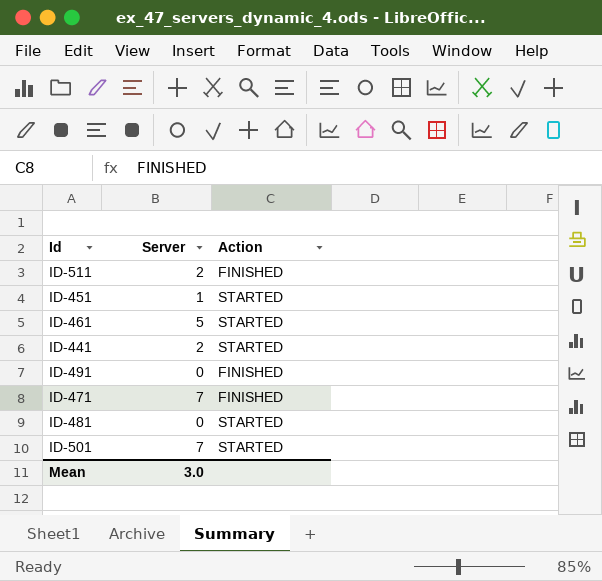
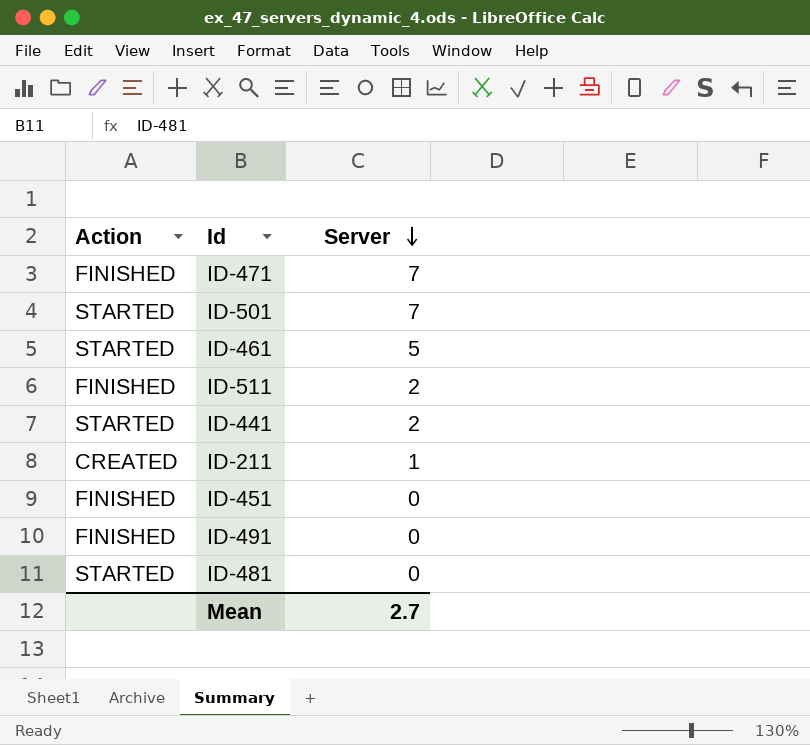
row order: none -> Server descending
column Action | position: 3 -> 1
row ID-211: none -> CREATED | 1
ID-451 | Action: STARTED -> FINISHED
ID-451 | Server: 1 -> 0
Mean | Server: 3.0 -> 2.7

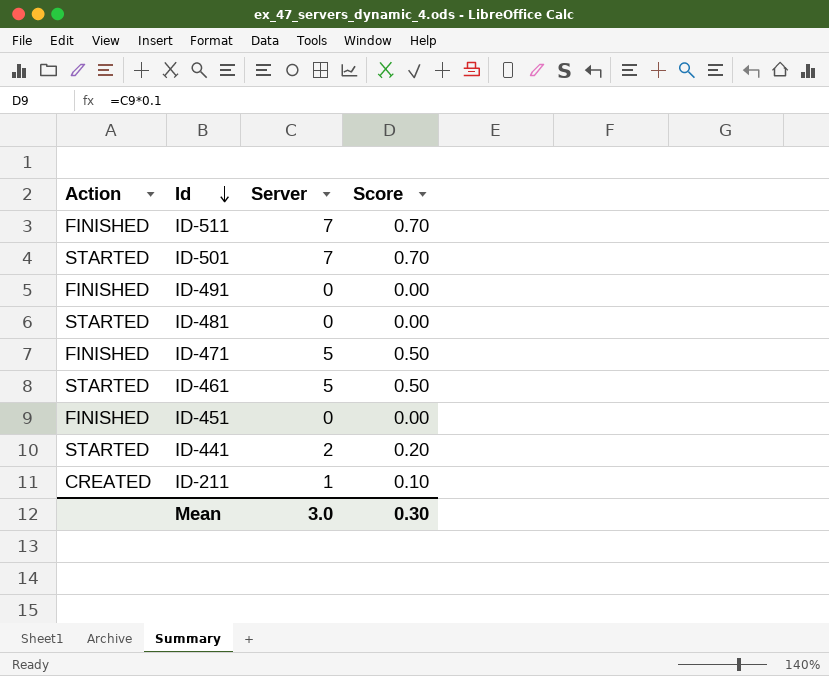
row order: Server descending -> Id descending
column Score | formula: none -> [Server] * 0.1
ID-511 | Server: 2 -> 7
ID-471 | Server: 7 -> 5
Mean | Server: 2.7 -> 3.0

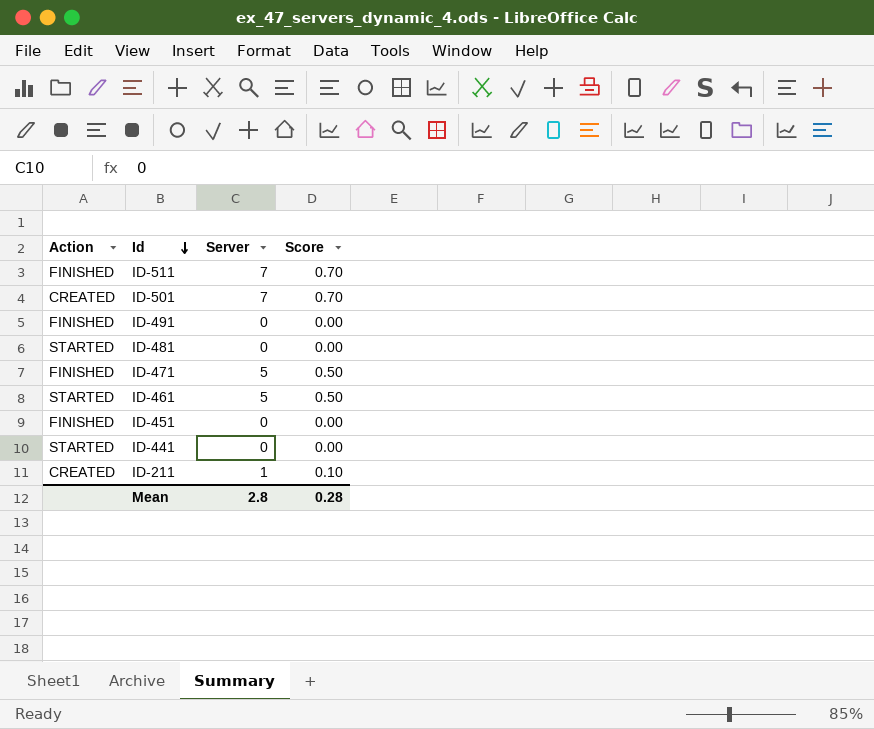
ID-501 | Action: STARTED -> CREATED
ID-441 | Server: 2 -> 0
ID-441 | Score: 0.20 -> 0.00
Mean | Server: 3.0 -> 2.8
Mean | Score: 0.30 -> 0.28

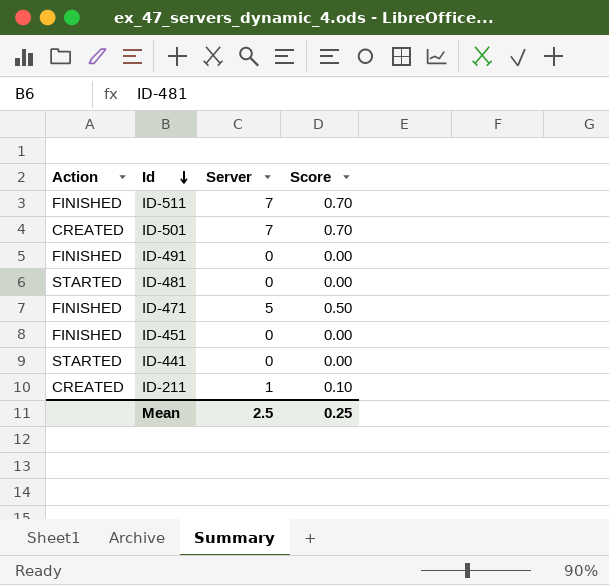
row ID-461: STARTED | 5 | 0.50 -> none
Mean | Server: 2.8 -> 2.5
Mean | Score: 0.28 -> 0.25

